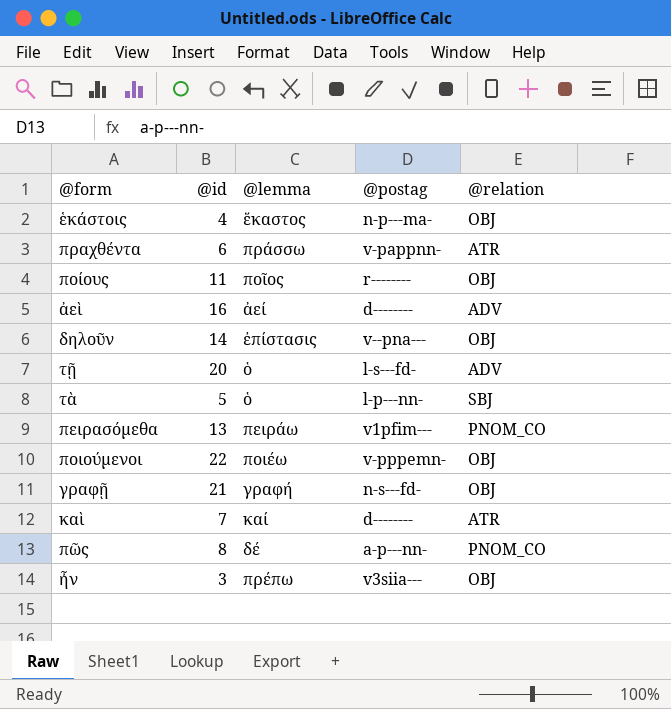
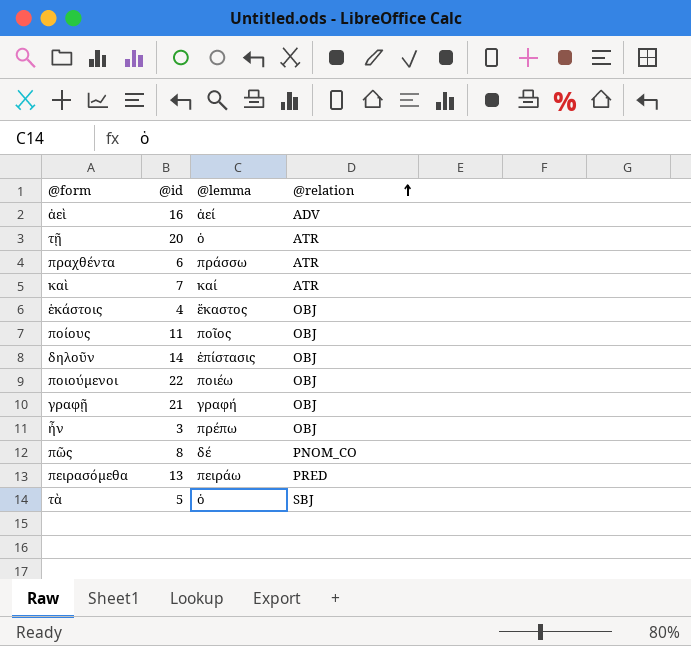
row order: none -> @relation ascending
column @postag | position: 4 -> none
τῇ | @relation: ADV -> ATR
πειρασόμεθα | @relation: PNOM_CO -> PRED

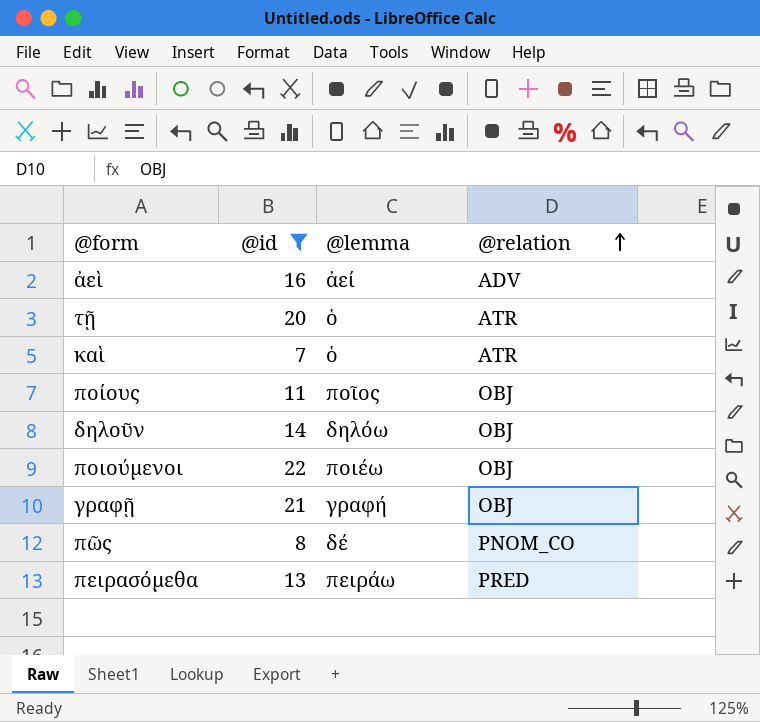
filter: none -> @id >= 7
καὶ | @lemma: καί -> ὁ
δηλοῦν | @lemma: ἐπίστασις -> δηλόω

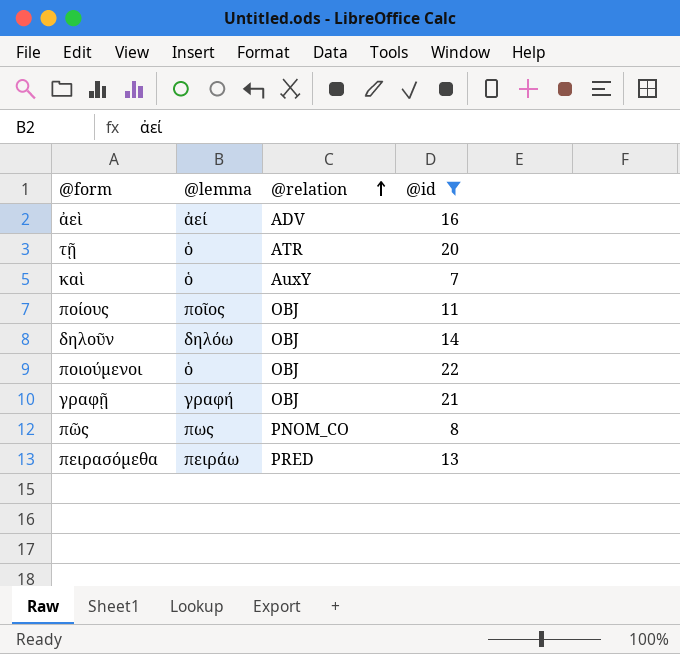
column @id | position: 2 -> 4
καὶ | @relation: ATR -> AuxY
ποιούμενοι | @lemma: ποιέω -> ὁ
πῶς | @lemma: δέ -> πως

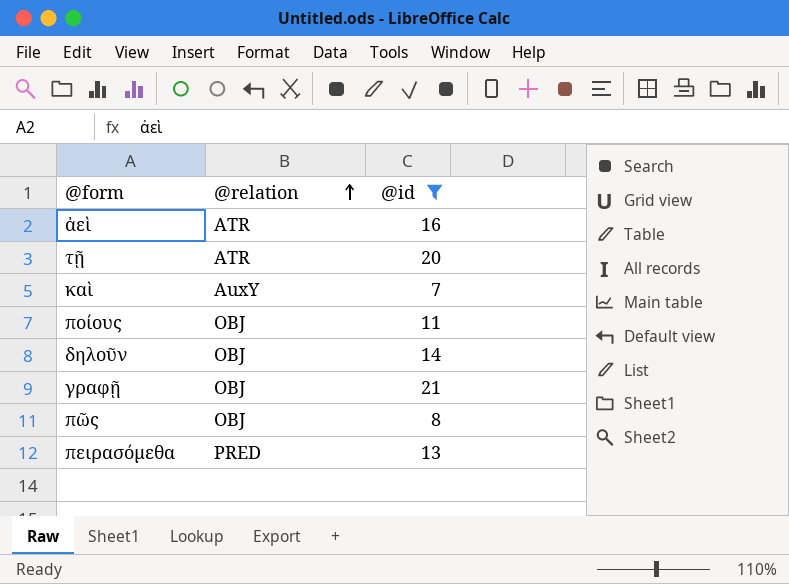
column @lemma | position: 2 -> none
row ποιούμενοι: ὁ | OBJ | 22 -> none
ἀεὶ | @relation: ADV -> ATR
πῶς | @relation: PNOM_CO -> OBJ

